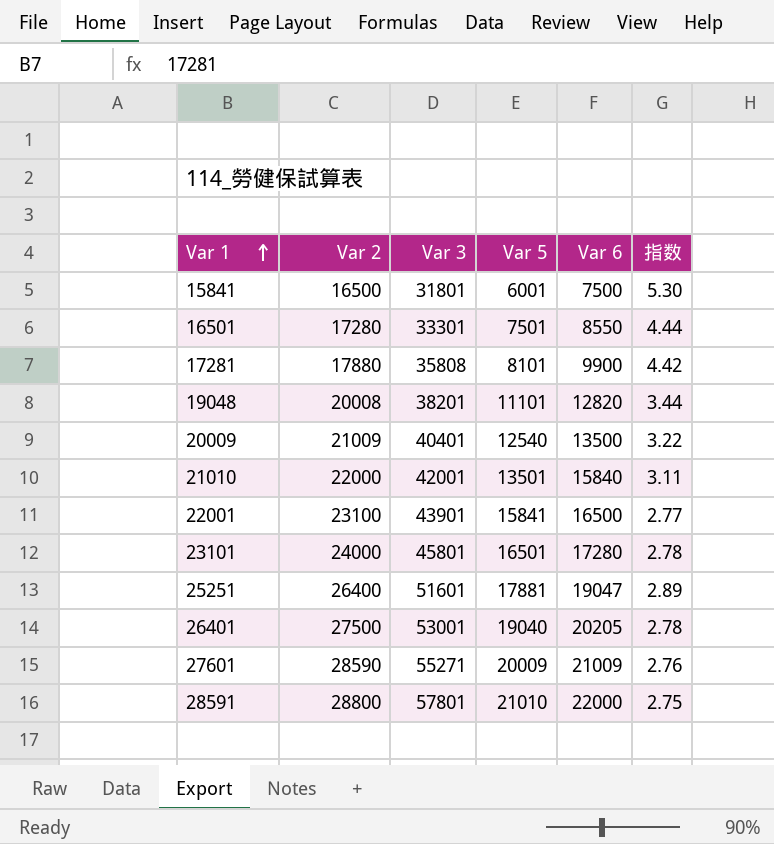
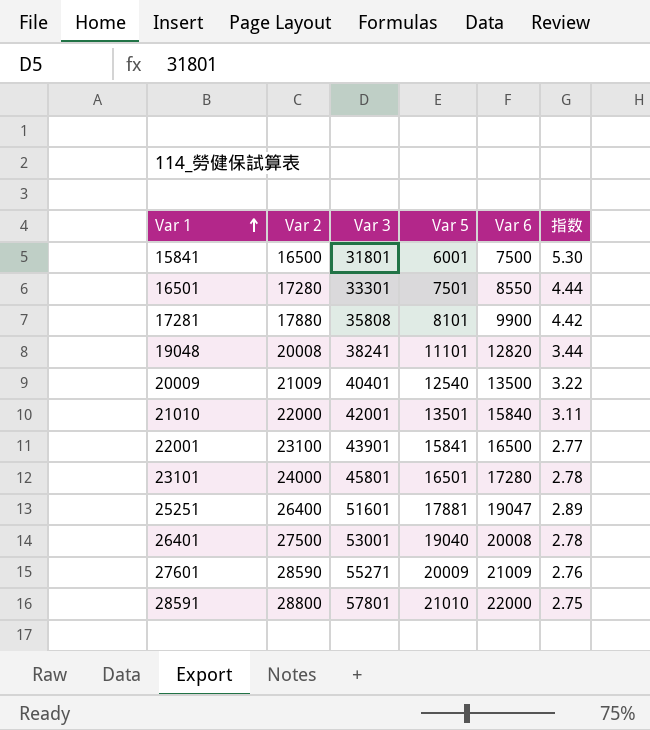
19048 | Var 3: 38201 -> 38241
26401 | Var 6: 20205 -> 20008

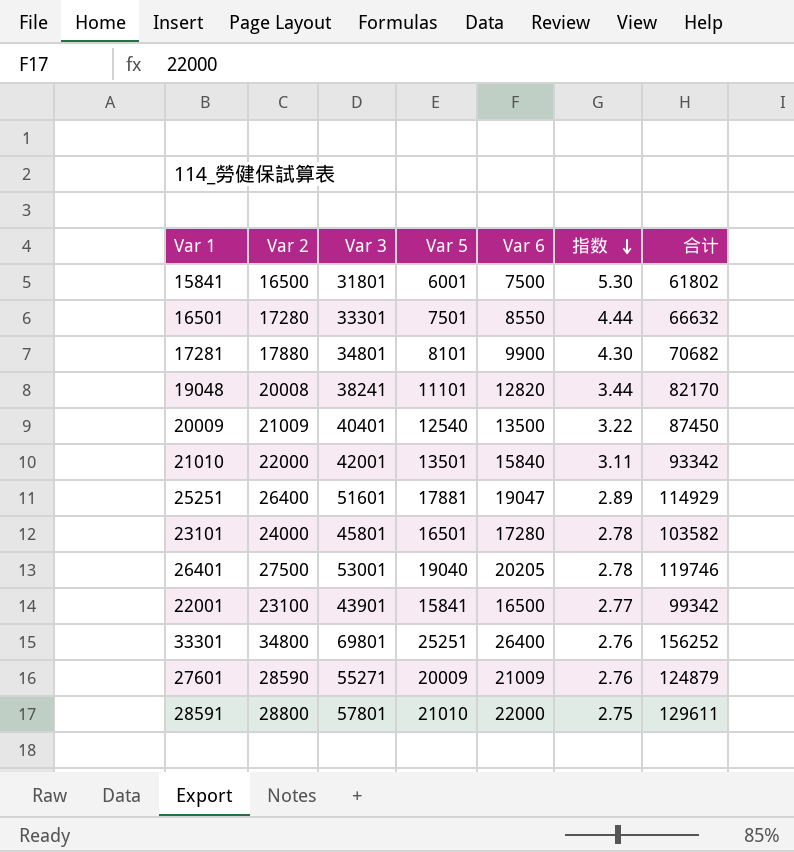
row order: Var 1 ascending -> 指数 descending
column 合计 | formula: none -> [Var 2] + [Var 3] + [Var 5] + [Var 6]
17281 | Var 3: 35808 -> 34801
17281 | 指数: 4.42 -> 4.30
26401 | Var 6: 20008 -> 20205
row 33301: none -> 34800 | 69801 | 25251 | 26400 | 2.76 | 156252

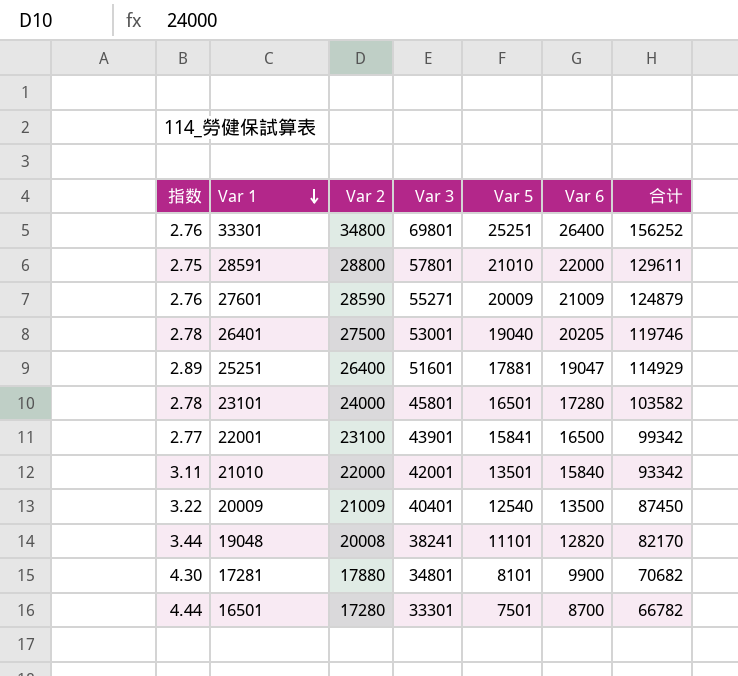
row order: 指数 descending -> Var 1 descending
column 指数 | position: 6 -> 1
row 15841: 16500 | 31801 | 6001 | 7500 | 5.30 | 61802 -> none
16501 | Var 6: 8550 -> 8700
16501 | 合计: 66632 -> 66782

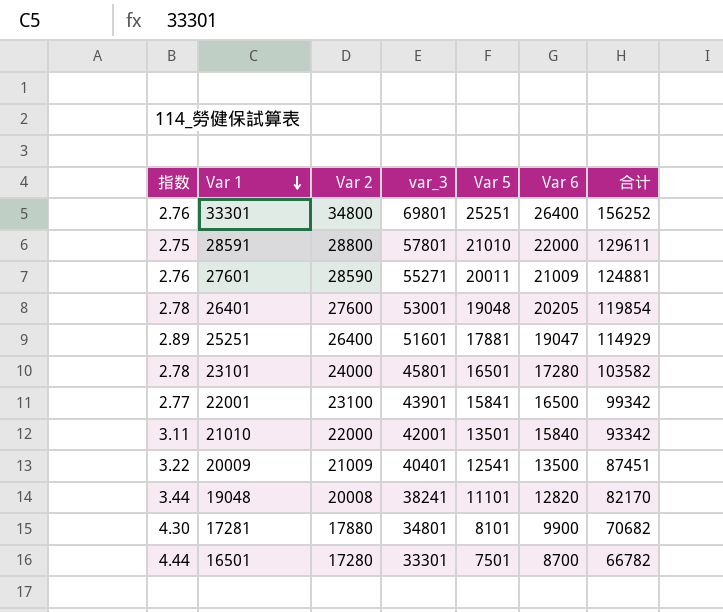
column name: Var 3 -> var_3
27601 | Var 5: 20009 -> 20011
27601 | 合计: 124879 -> 124881
26401 | Var 2: 27500 -> 27600
26401 | Var 5: 19040 -> 19048
26401 | 合计: 119746 -> 119854
20009 | Var 5: 12540 -> 12541
20009 | 合计: 87450 -> 87451

